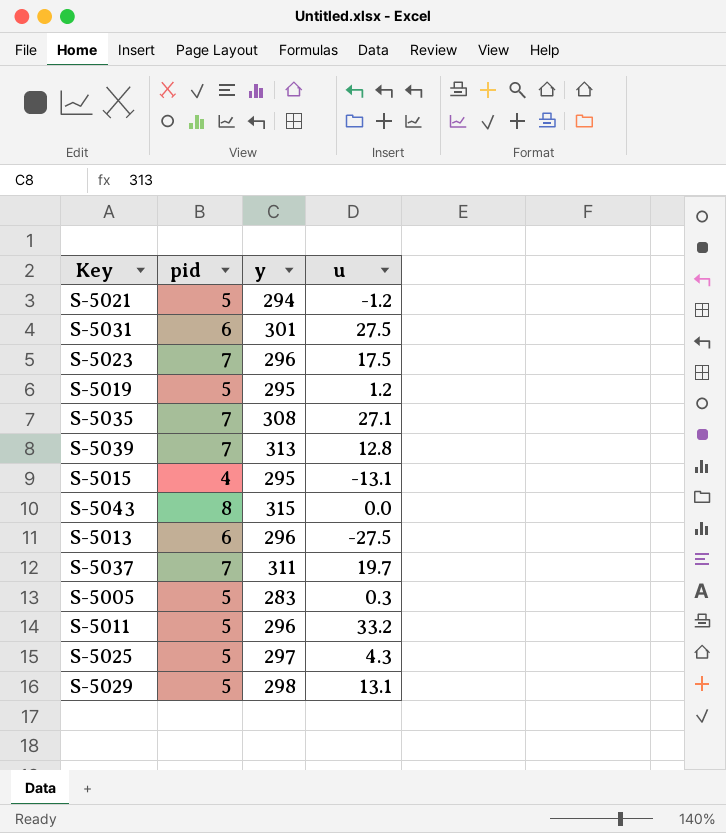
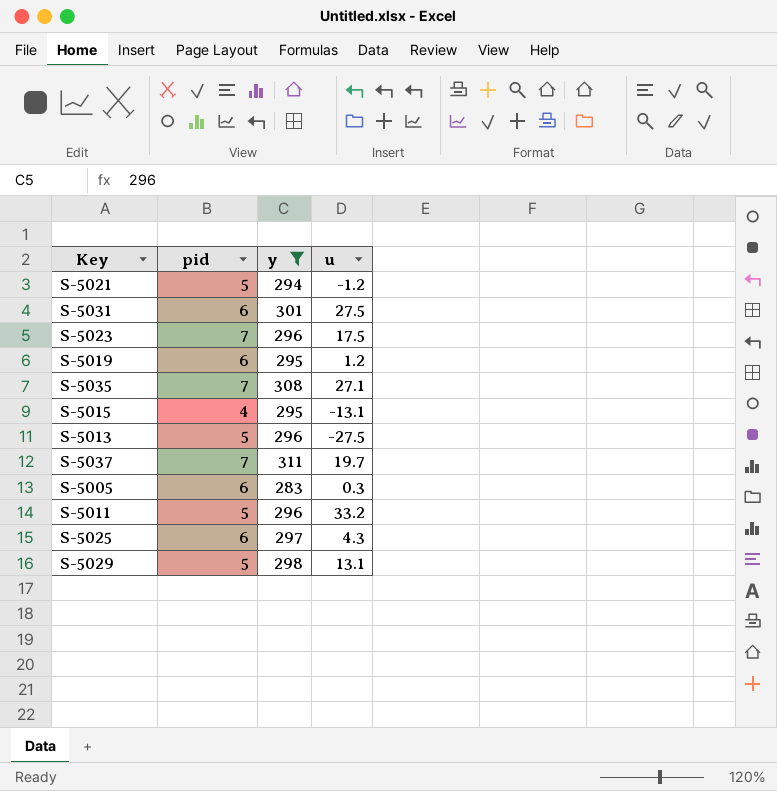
filter: none -> y <= 311
S-5019 | pid: 5 -> 6
S-5013 | pid: 6 -> 5
S-5005 | pid: 5 -> 6
S-5025 | pid: 5 -> 6

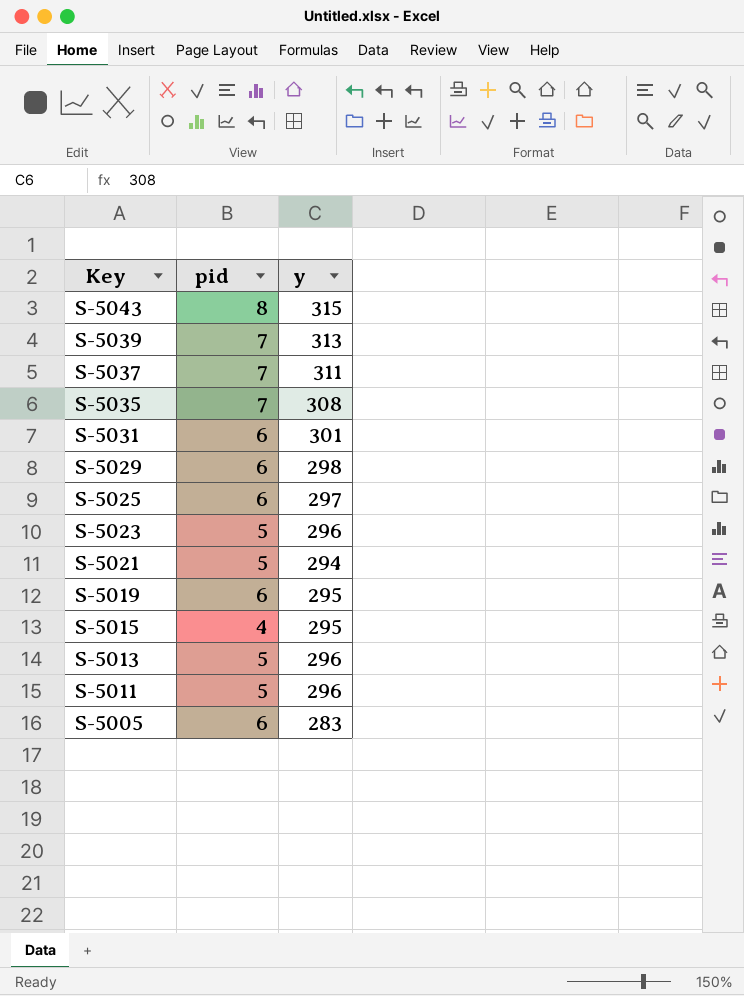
filter: y <= 311 -> none
row order: none -> Key descending
column u | position: 4 -> none
S-5029 | pid: 5 -> 6
S-5023 | pid: 7 -> 5

